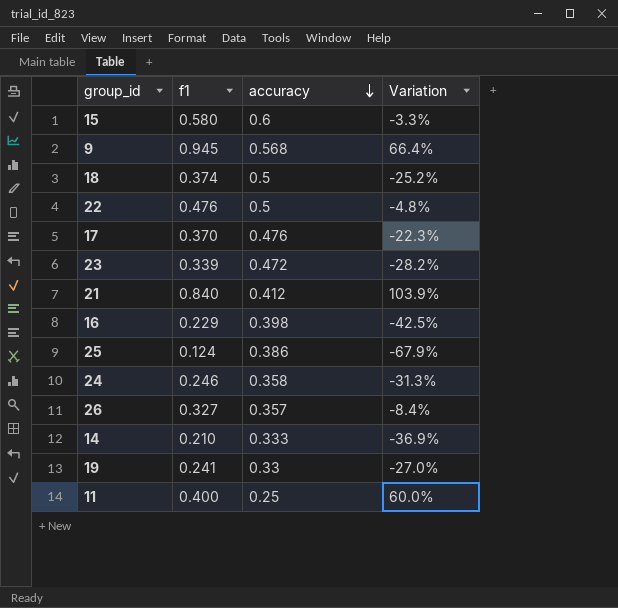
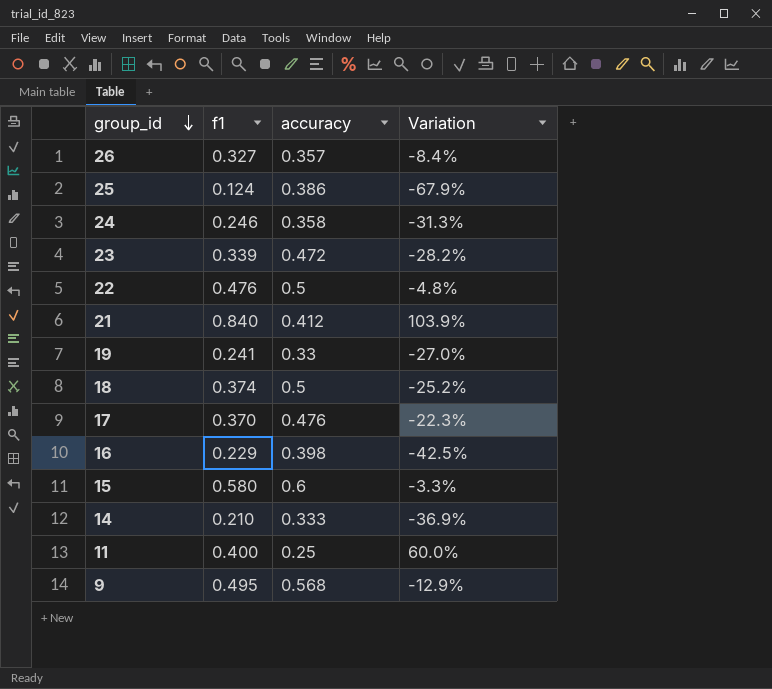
row order: accuracy descending -> group_id descending
9 | f1: 0.945 -> 0.495
9 | Variation: 66.4% -> -12.9%

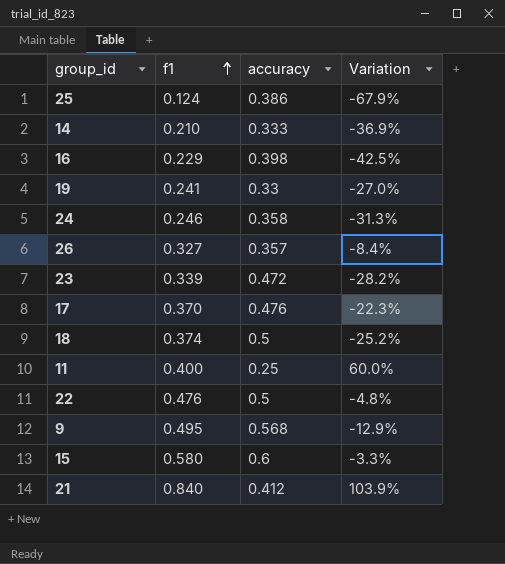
row order: group_id descending -> f1 ascending

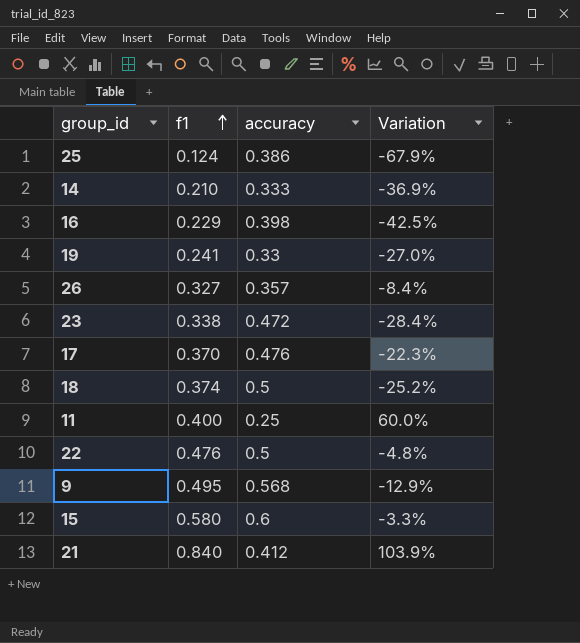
row 24: 0.246 | 0.358 | -31.3% -> none
23 | f1: 0.339 -> 0.338
23 | Variation: -28.2% -> -28.4%

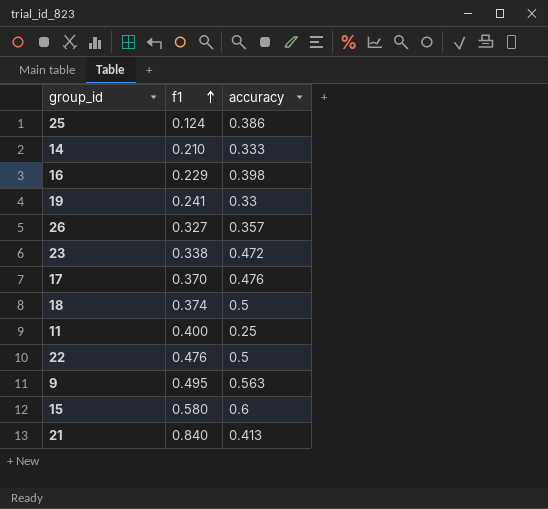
column Variation | formula: ([f1] - [accuracy]) / [accuracy] -> none
9 | accuracy: 0.568 -> 0.563
21 | accuracy: 0.412 -> 0.413

